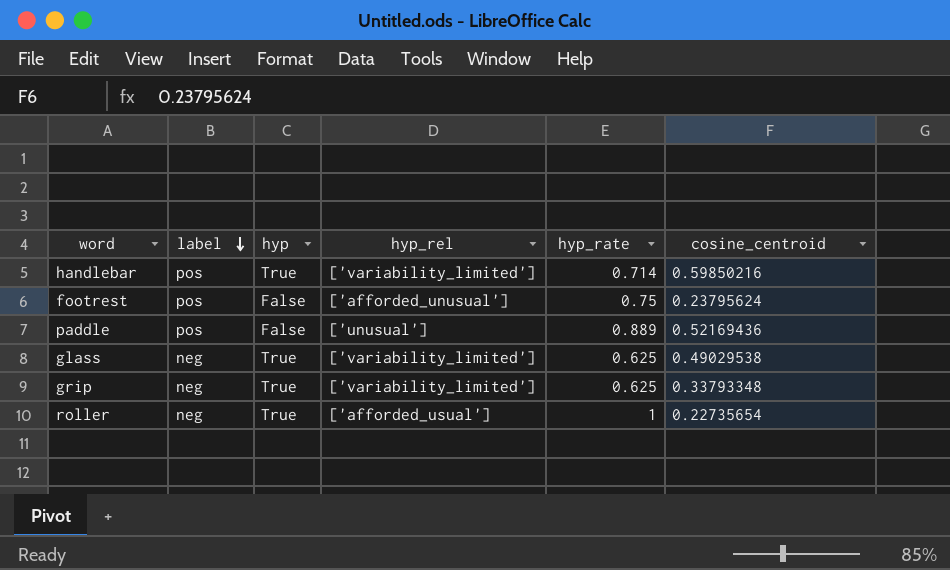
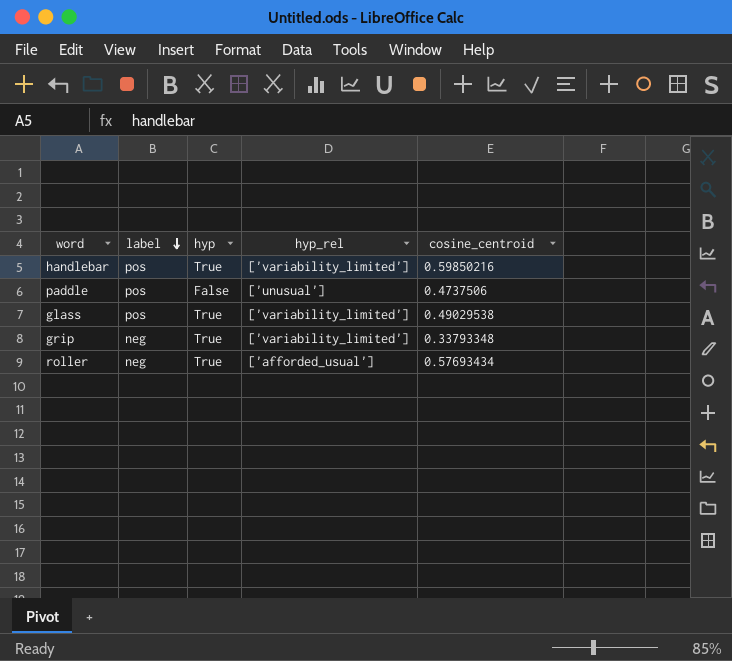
column hyp_rate | position: 5 -> none
row footrest: pos | False | ['afforded_unusual'] | 0.75 | 0.23795624 -> none
paddle | cosine_centroid: 0.52169436 -> 0.4737506
glass | label: neg -> pos
roller | cosine_centroid: 0.22735654 -> 0.57693434

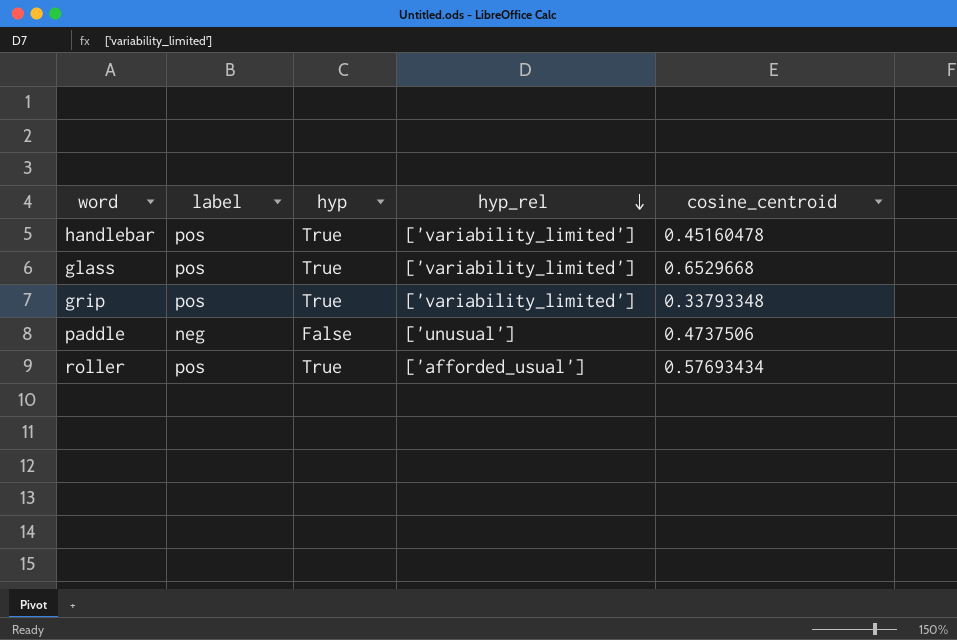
row order: label descending -> hyp_rel descending
handlebar | cosine_centroid: 0.59850216 -> 0.45160478
glass | cosine_centroid: 0.49029538 -> 0.6529668
grip | label: neg -> pos
paddle | label: pos -> neg
roller | label: neg -> pos

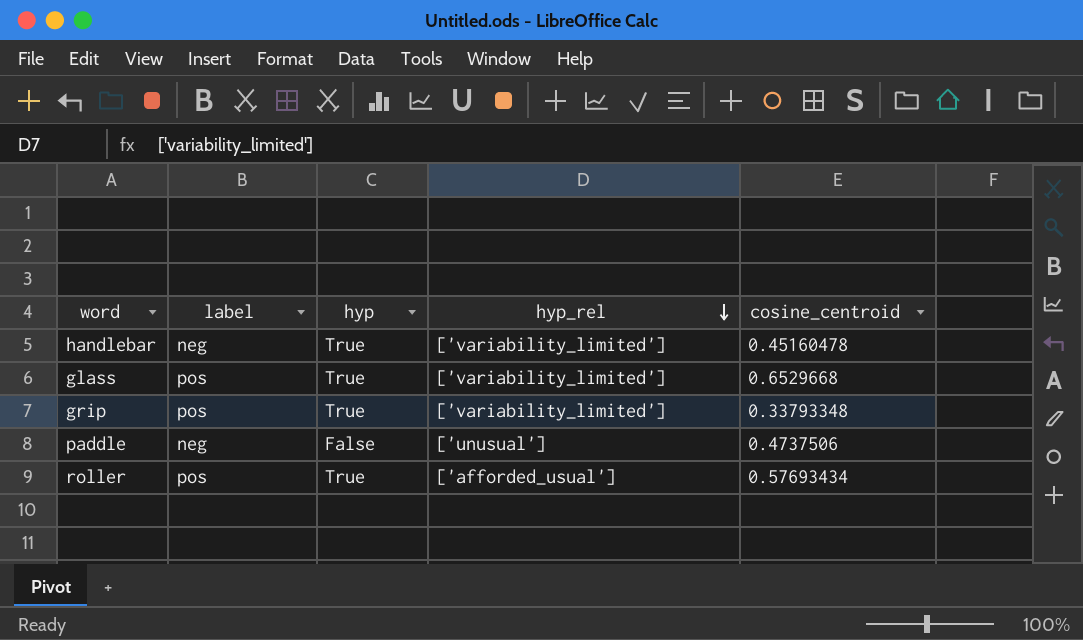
handlebar | label: pos -> neg

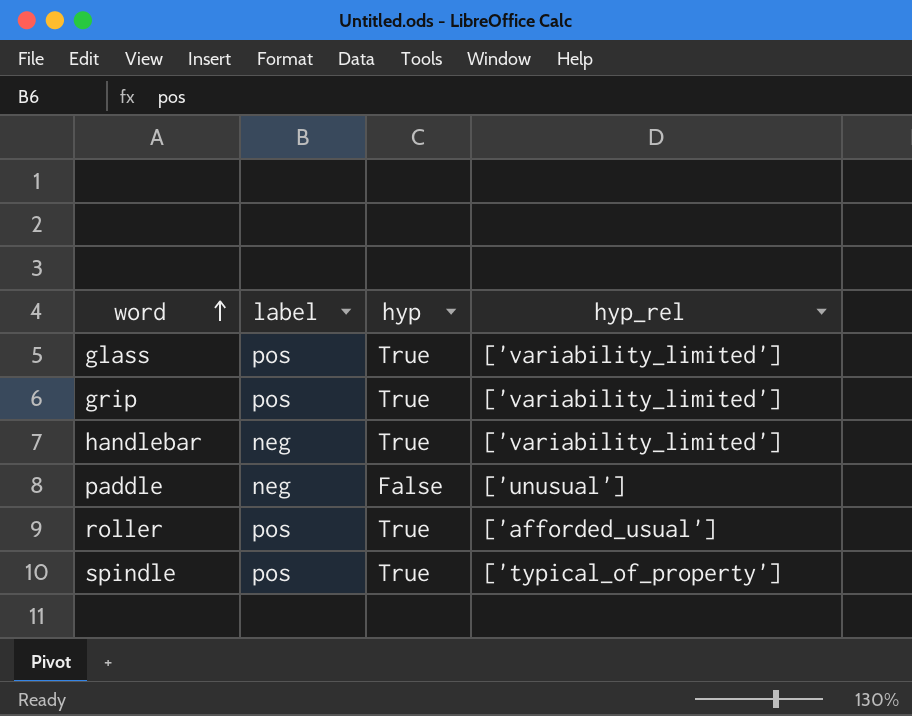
row order: hyp_rel descending -> word ascending
column cosine_centroid | position: 5 -> none
row spindle: none -> pos | True | ['typical_of_property']

